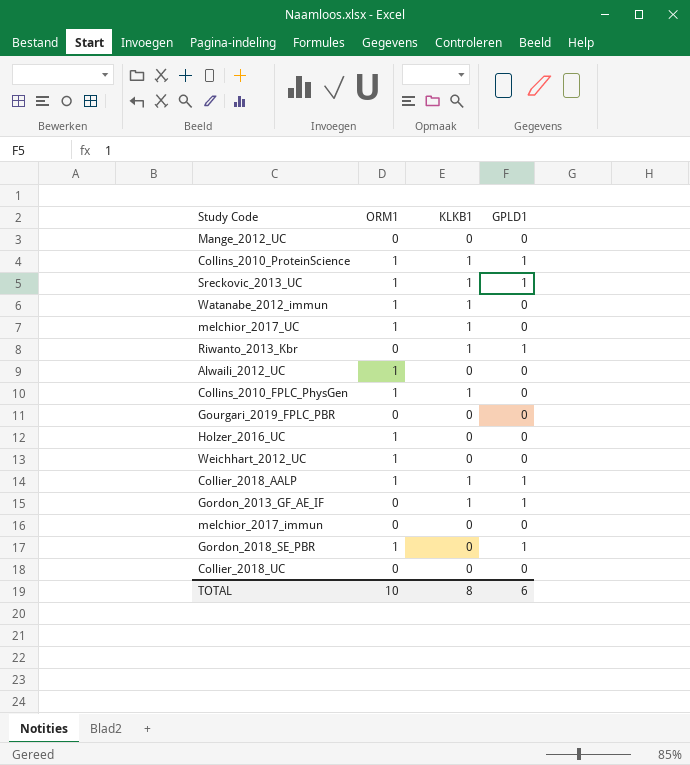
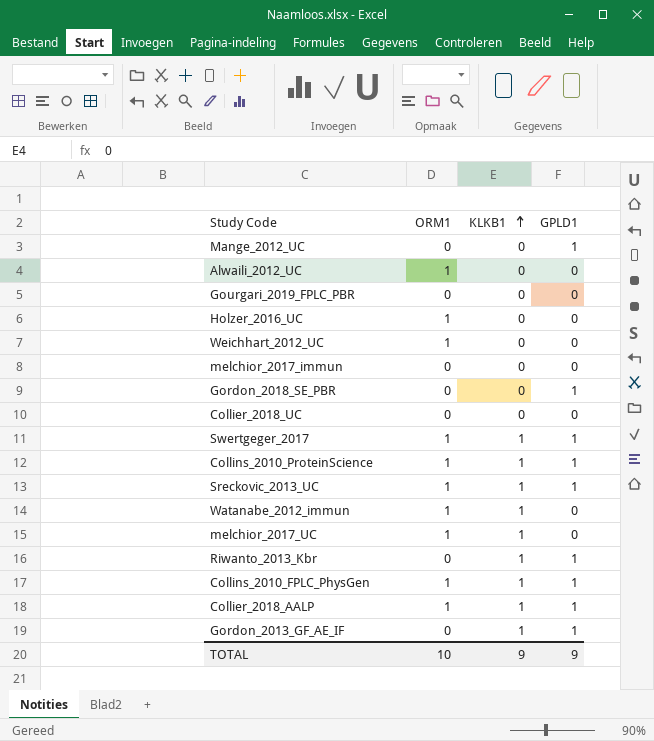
row order: none -> KLKB1 ascending
Mange_2012_UC | GPLD1: 0 -> 1
Gordon_2018_SE_PBR | ORM1: 1 -> 0
row Swertgeger_2017: none -> 1 | 1 | 1
Collins_2010_FPLC_PhysGen | GPLD1: 0 -> 1
TOTAL | KLKB1: 8 -> 9
TOTAL | GPLD1: 6 -> 9

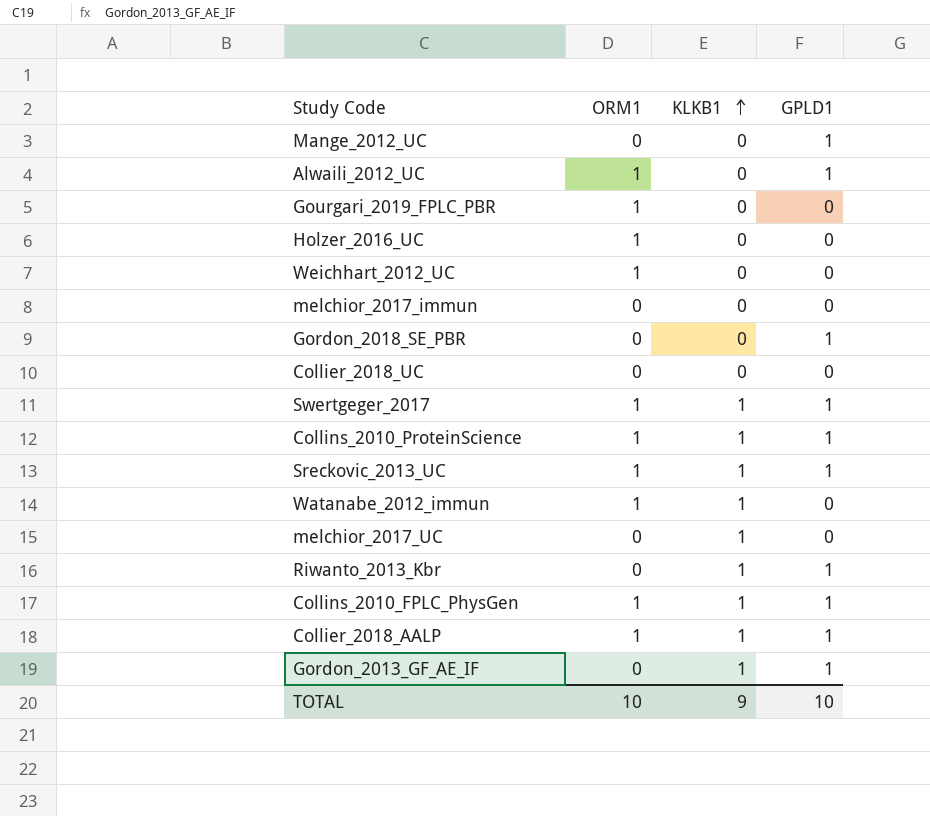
Alwaili_2012_UC | GPLD1: 0 -> 1
Gourgari_2019_FPLC_PBR | ORM1: 0 -> 1
melchior_2017_UC | ORM1: 1 -> 0
TOTAL | GPLD1: 9 -> 10

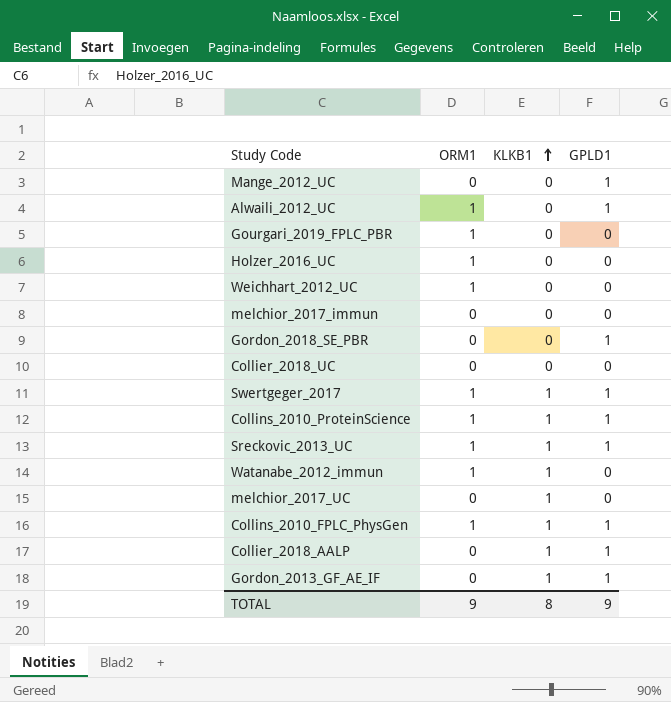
row Riwanto_2013_Kbr: 0 | 1 | 1 -> none
Collier_2018_AALP | ORM1: 1 -> 0
TOTAL | ORM1: 10 -> 9
TOTAL | KLKB1: 9 -> 8
TOTAL | GPLD1: 10 -> 9

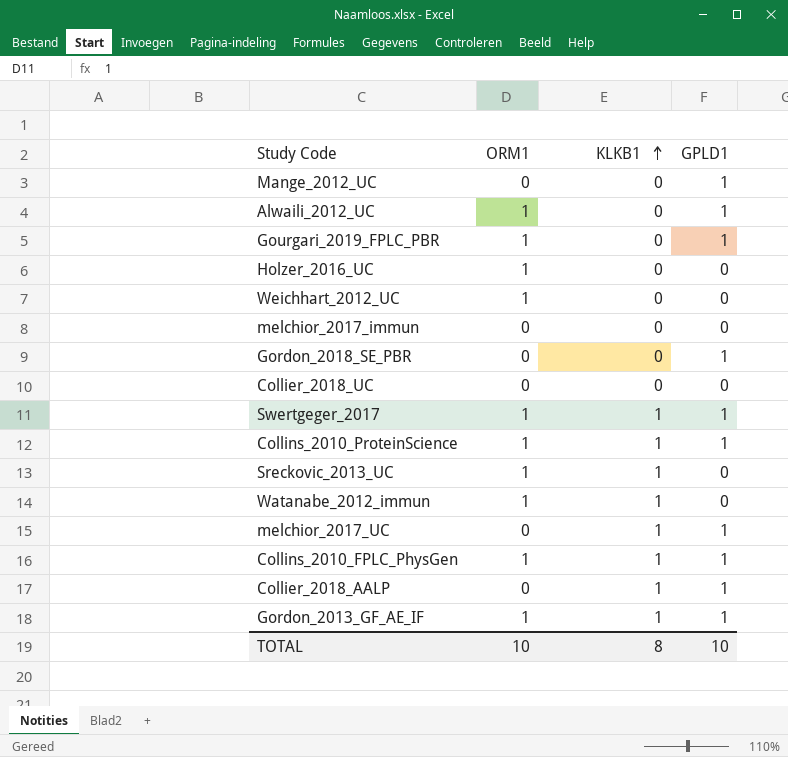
Gourgari_2019_FPLC_PBR | GPLD1: 0 -> 1
Sreckovic_2013_UC | GPLD1: 1 -> 0
melchior_2017_UC | GPLD1: 0 -> 1
Gordon_2013_GF_AE_IF | ORM1: 0 -> 1
TOTAL | ORM1: 9 -> 10
TOTAL | GPLD1: 9 -> 10

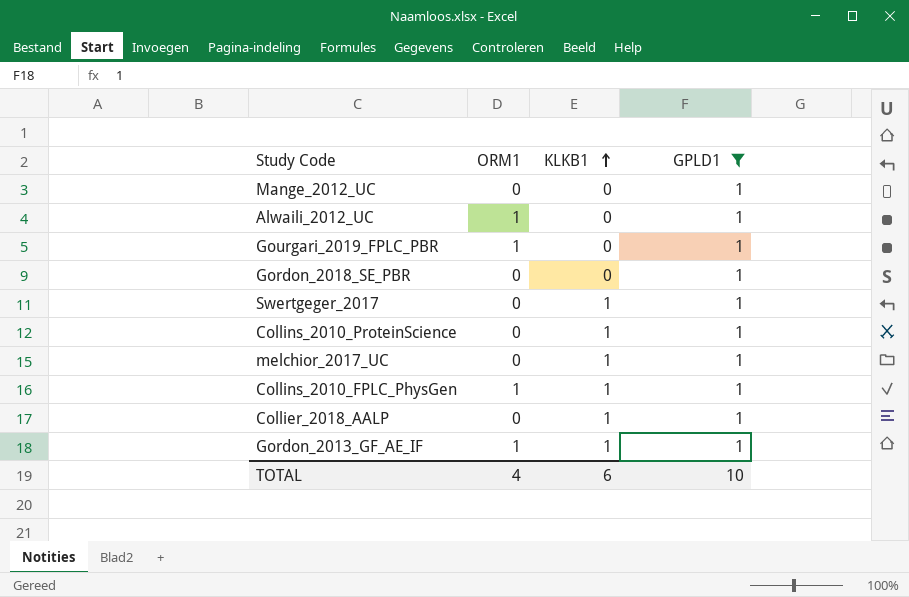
filter: none -> GPLD1 = 1
Swertgeger_2017 | ORM1: 1 -> 0
Collins_2010_ProteinScience | ORM1: 1 -> 0
TOTAL | ORM1: 10 -> 4
TOTAL | KLKB1: 8 -> 6

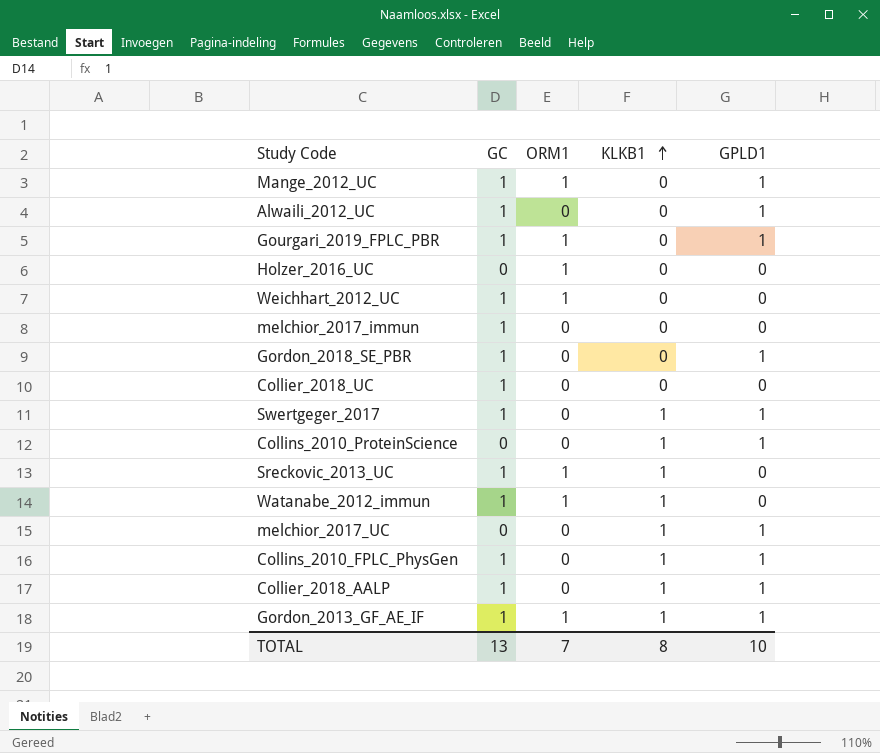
filter: GPLD1 = 1 -> none
column GC | position: none -> 2
Mange_2012_UC | ORM1: 0 -> 1
Alwaili_2012_UC | ORM1: 1 -> 0
Collins_2010_FPLC_PhysGen | ORM1: 1 -> 0
TOTAL | ORM1: 4 -> 7
TOTAL | KLKB1: 6 -> 8

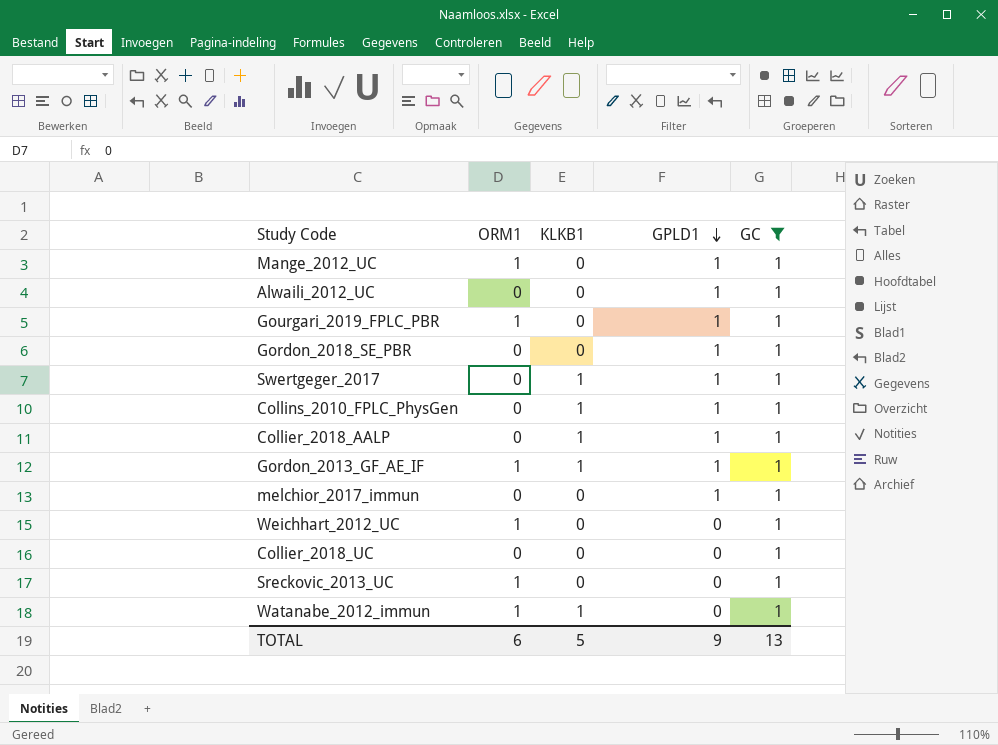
filter: none -> GC = 1
row order: KLKB1 ascending -> GPLD1 descending
column GC | position: 2 -> 5
melchior_2017_immun | GPLD1: 0 -> 1
Sreckovic_2013_UC | KLKB1: 1 -> 0
TOTAL | ORM1: 7 -> 6
TOTAL | KLKB1: 8 -> 5
TOTAL | GPLD1: 10 -> 9

